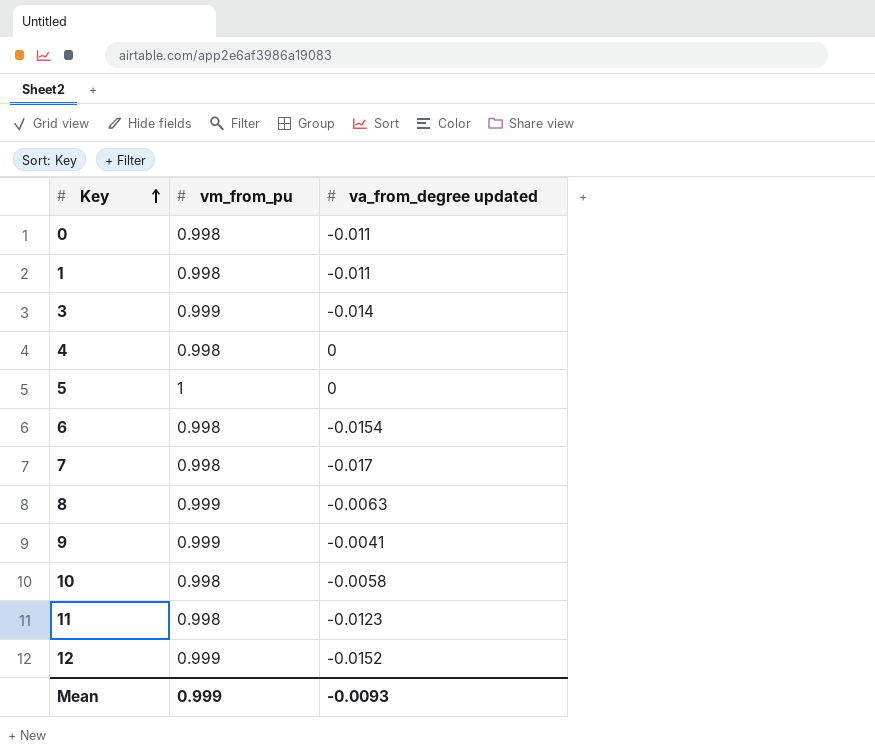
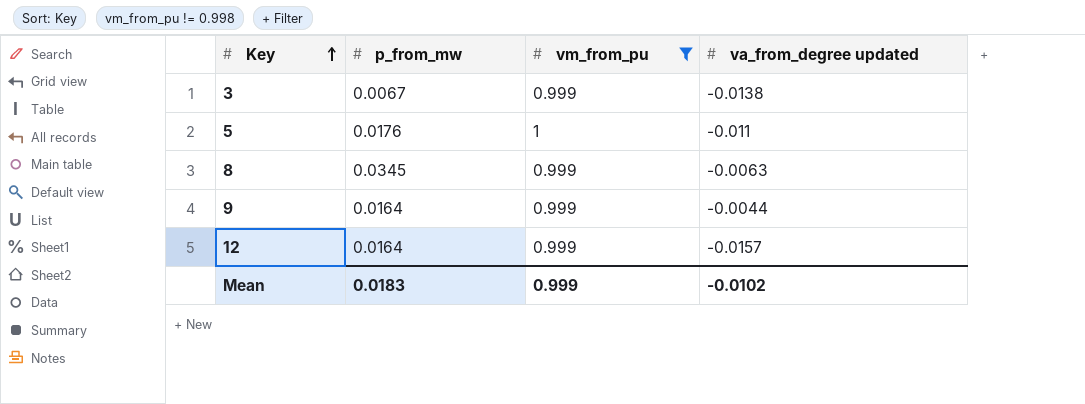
filter: none -> vm_from_pu != 0.998
column p_from_mw | position: none -> 2
3 | va_from_degree updated: -0.014 -> -0.0138
5 | va_from_degree updated: 0 -> -0.011
9 | va_from_degree updated: -0.0041 -> -0.0044
12 | va_from_degree updated: -0.0152 -> -0.0157
Mean | va_from_degree updated: -0.0093 -> -0.0102

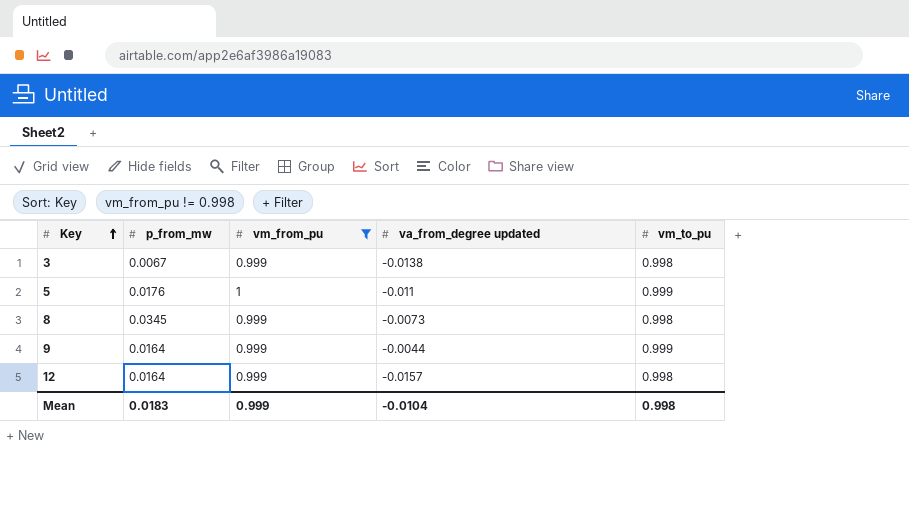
column vm_to_pu | position: none -> 5
8 | va_from_degree updated: -0.0063 -> -0.0073
Mean | va_from_degree updated: -0.0102 -> -0.0104

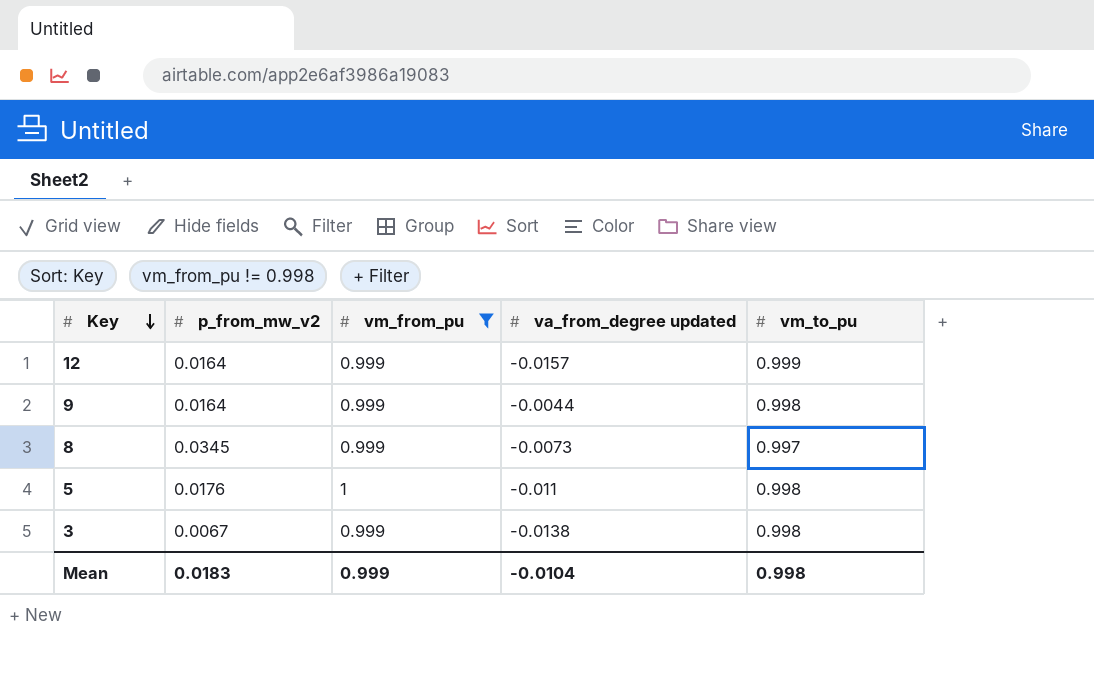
row order: Key ascending -> Key descending
column name: p_from_mw -> p_from_mw_v2
12 | vm_to_pu: 0.998 -> 0.999
9 | vm_to_pu: 0.999 -> 0.998
8 | vm_to_pu: 0.998 -> 0.997
5 | vm_to_pu: 0.999 -> 0.998

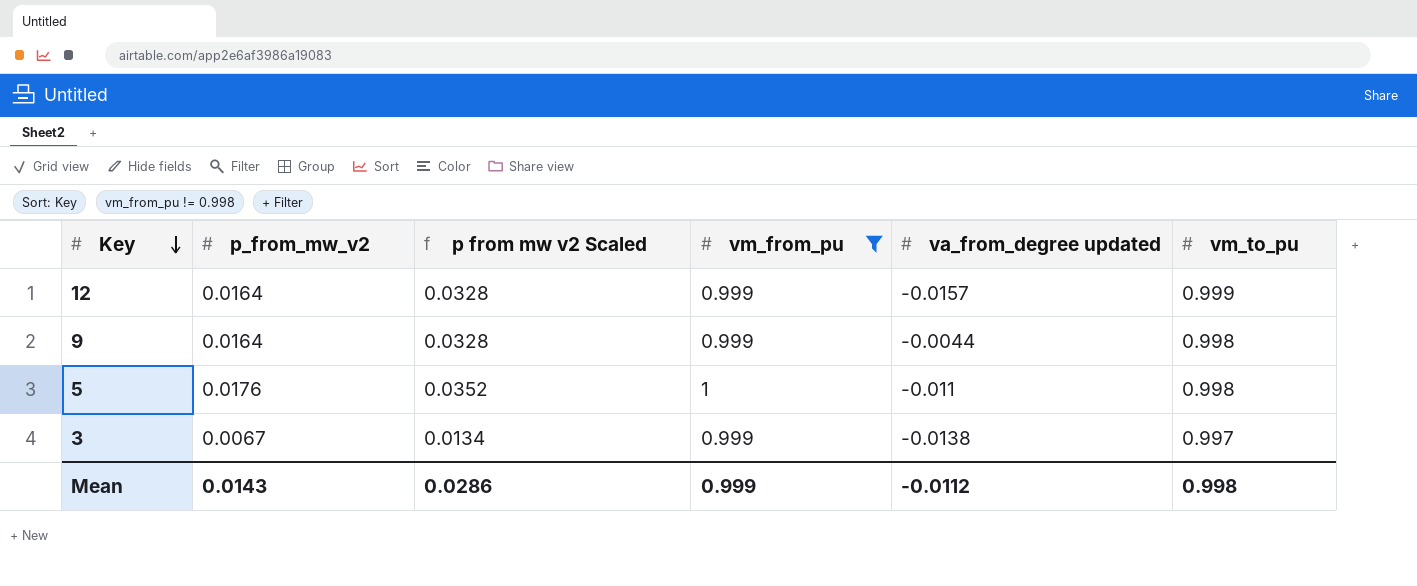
column p from mw v2 Scaled | formula: none -> [p_from_mw_v2] * 2
row 8: 0.0345 | 0.999 | -0.0073 | 0.997 -> none
3 | vm_to_pu: 0.998 -> 0.997
Mean | p_from_mw_v2: 0.0183 -> 0.0143
Mean | va_from_degree updated: -0.0104 -> -0.0112

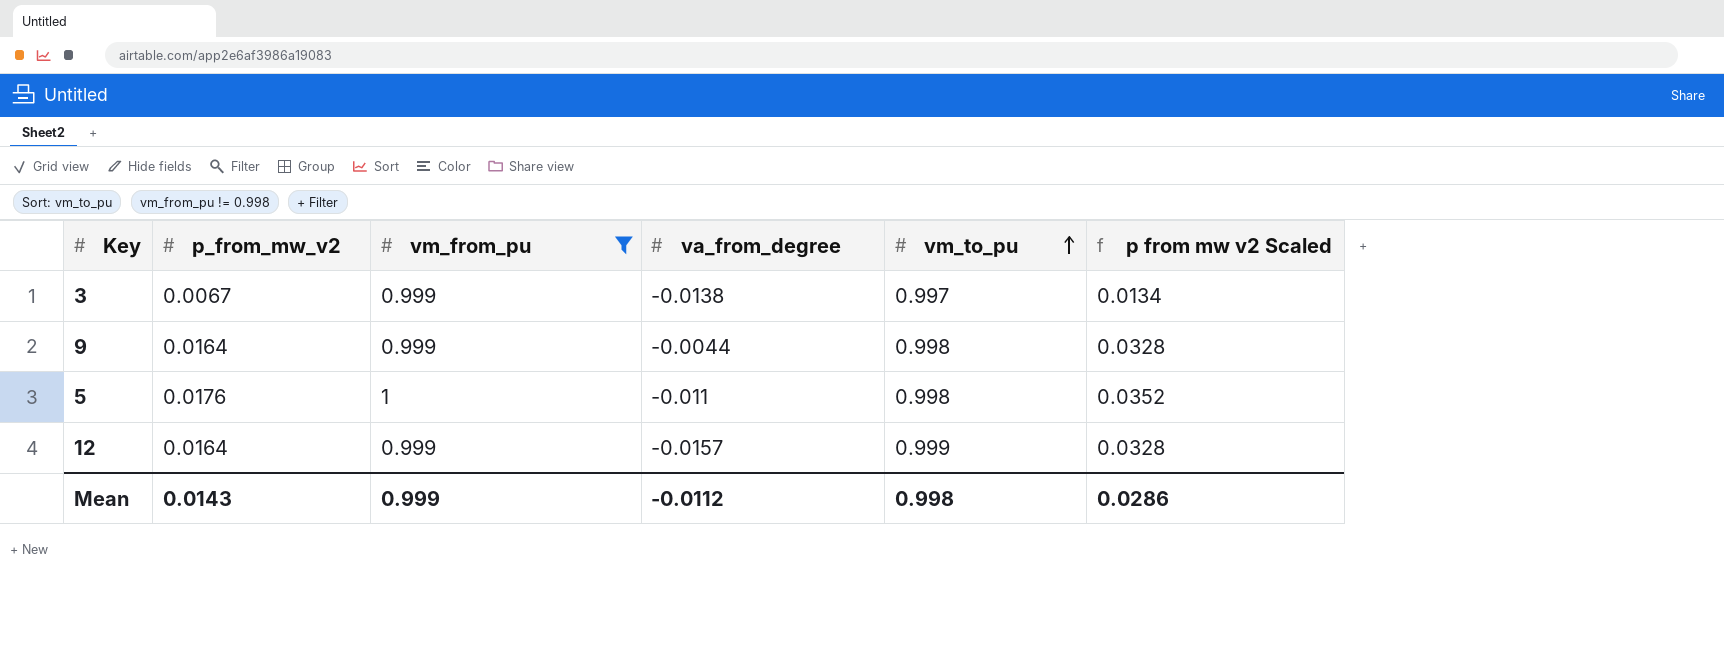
row order: Key descending -> vm_to_pu ascending
column name: va_from_degree updated -> va_from_degree
column p from mw v2 Scaled | position: 3 -> 6

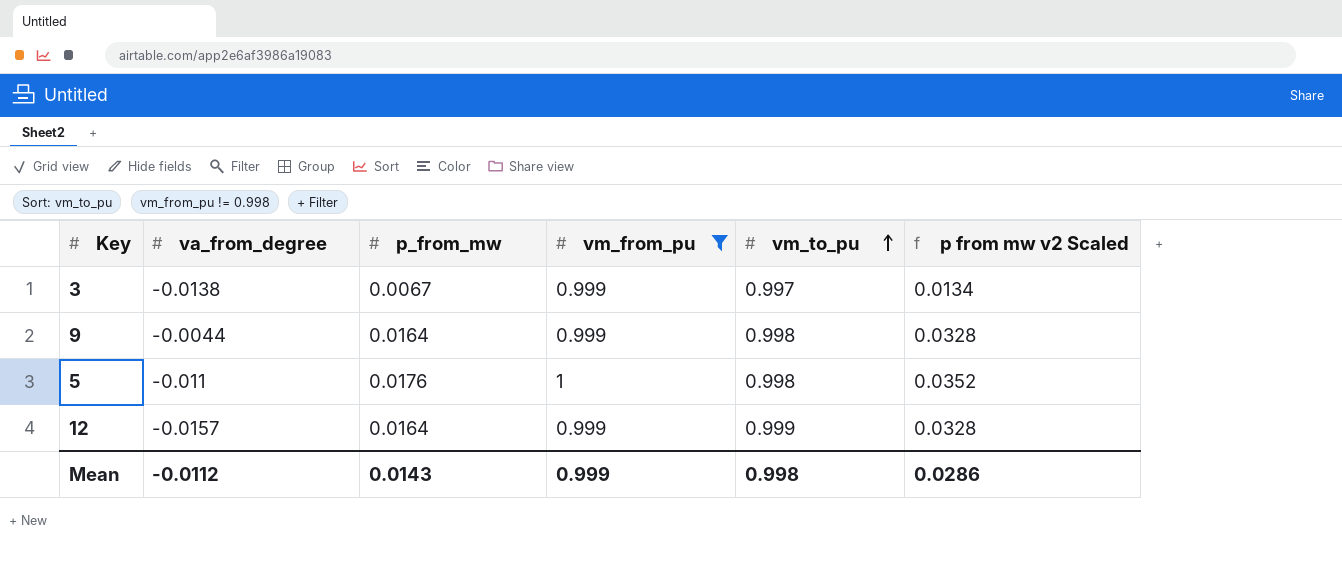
column va_from_degree | position: 4 -> 2
column name: p_from_mw_v2 -> p_from_mw

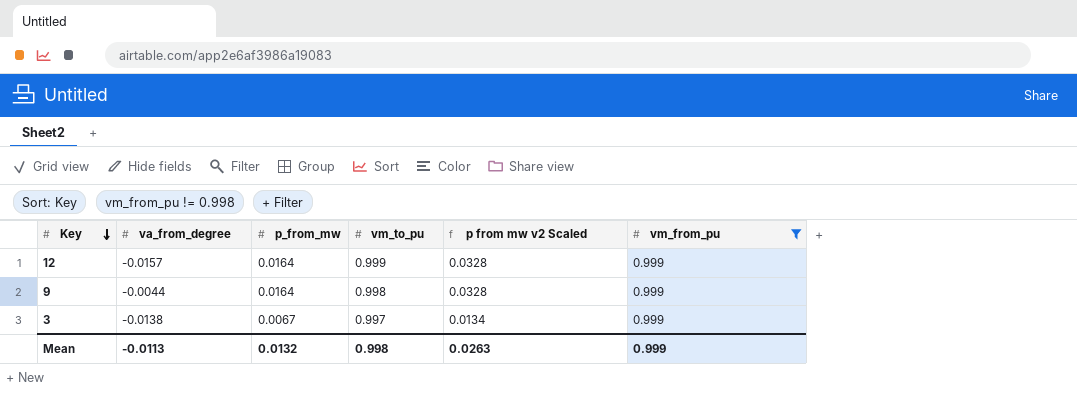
row order: vm_to_pu ascending -> Key descending
column vm_from_pu | position: 4 -> 6
row 5: -0.011 | 0.0176 | 1 | 0.998 | 0.0352 -> none
Mean | va_from_degree: -0.0112 -> -0.0113
Mean | p_from_mw: 0.0143 -> 0.0132
Mean | p from mw v2 Scaled: 0.0286 -> 0.0263

